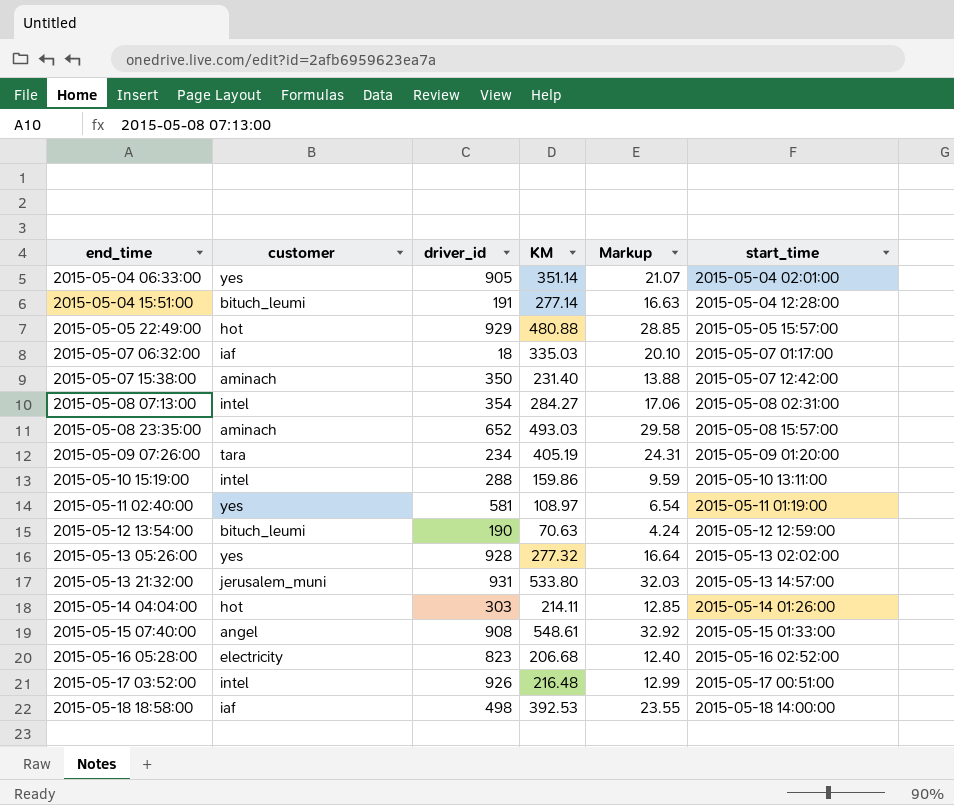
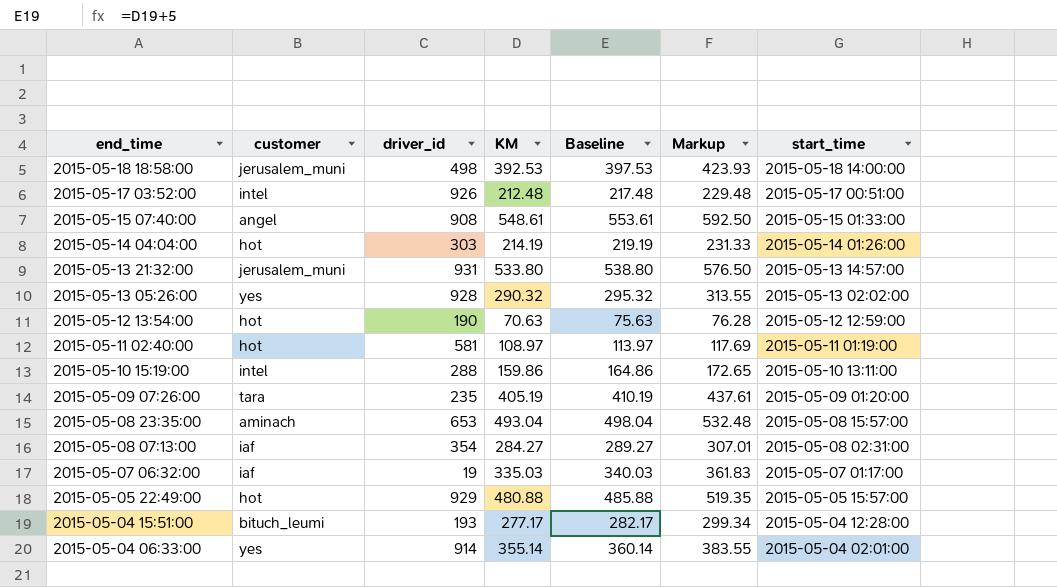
row order: end_time ascending -> end_time descending
column Baseline | formula: none -> [KM] + 5
column Markup | formula: [KM] * 0.06 -> [KM] * 1.08
row 2015-05-07 15:38:00: aminach | 350 | 231.40 | 13.88 | 2015-05-07 12:42:00 -> none
row 2015-05-16 05:28:00: electricity | 823 | 206.68 | 12.40 | 2015-05-16 02:52:00 -> none
2015-05-18 18:58:00 | customer: iaf -> jerusalem_muni
2015-05-17 03:52:00 | KM: 216.48 -> 212.48
2015-05-14 04:04:00 | KM: 214.11 -> 214.19
2015-05-13 05:26:00 | KM: 277.32 -> 290.32
2015-05-12 13:54:00 | customer: bituch_leumi -> hot
2015-05-11 02:40:00 | customer: yes -> hot
2015-05-09 07:26:00 | driver_id: 234 -> 235
2015-05-08 23:35:00 | driver_id: 652 -> 653
2015-05-08 23:35:00 | KM: 493.03 -> 493.04
2015-05-08 07:13:00 | customer: intel -> iaf
2015-05-07 06:32:00 | driver_id: 18 -> 19
2015-05-04 15:51:00 | driver_id: 191 -> 193
2015-05-04 15:51:00 | KM: 277.14 -> 277.17
2015-05-04 06:33:00 | driver_id: 905 -> 914
2015-05-04 06:33:00 | KM: 351.14 -> 355.14

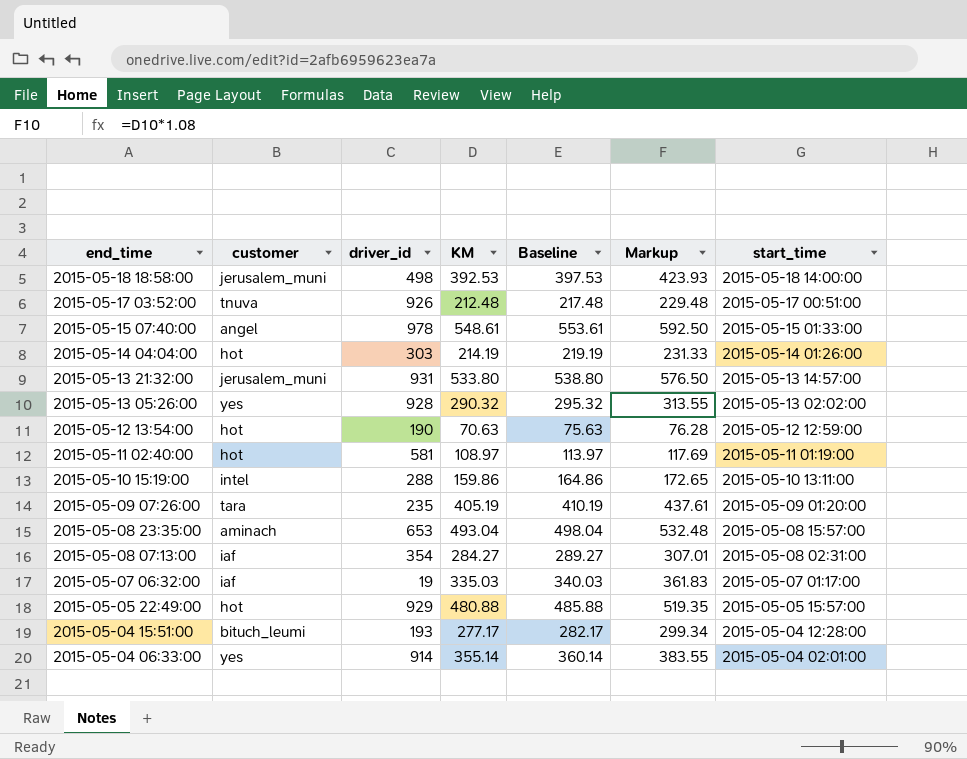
2015-05-17 03:52:00 | customer: intel -> tnuva
2015-05-15 07:40:00 | driver_id: 908 -> 978

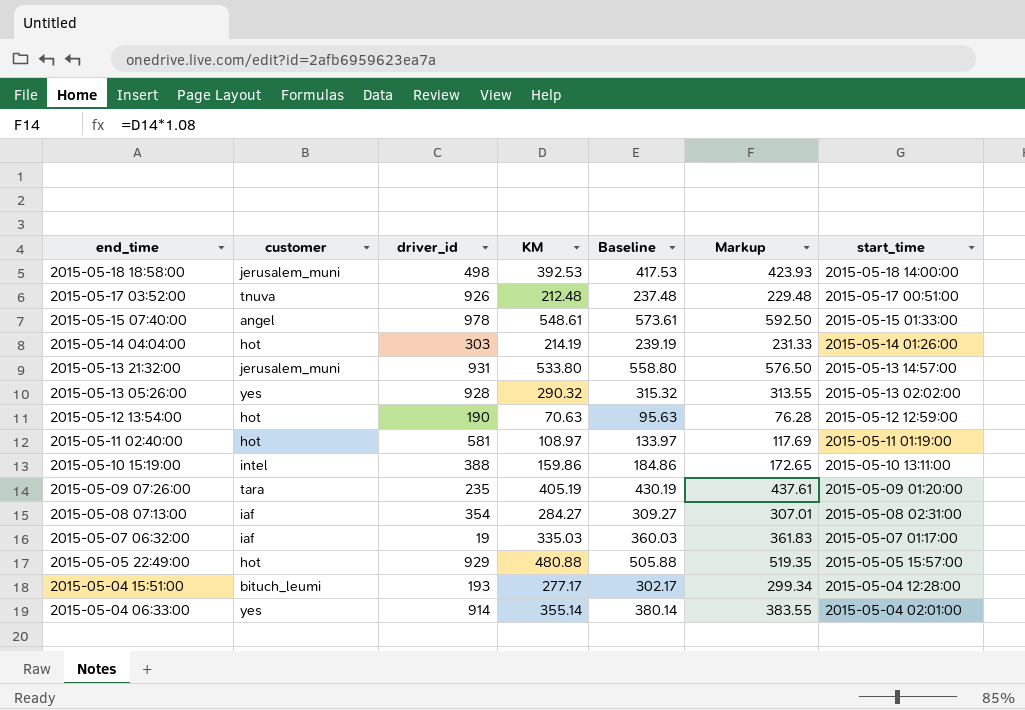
column Baseline | formula: [KM] + 5 -> [KM] + 25
row 2015-05-08 23:35:00: aminach | 653 | 493.04 | 498.04 | 532.48 | 2015-05-08 15:57:00 -> none
2015-05-10 15:19:00 | driver_id: 288 -> 388

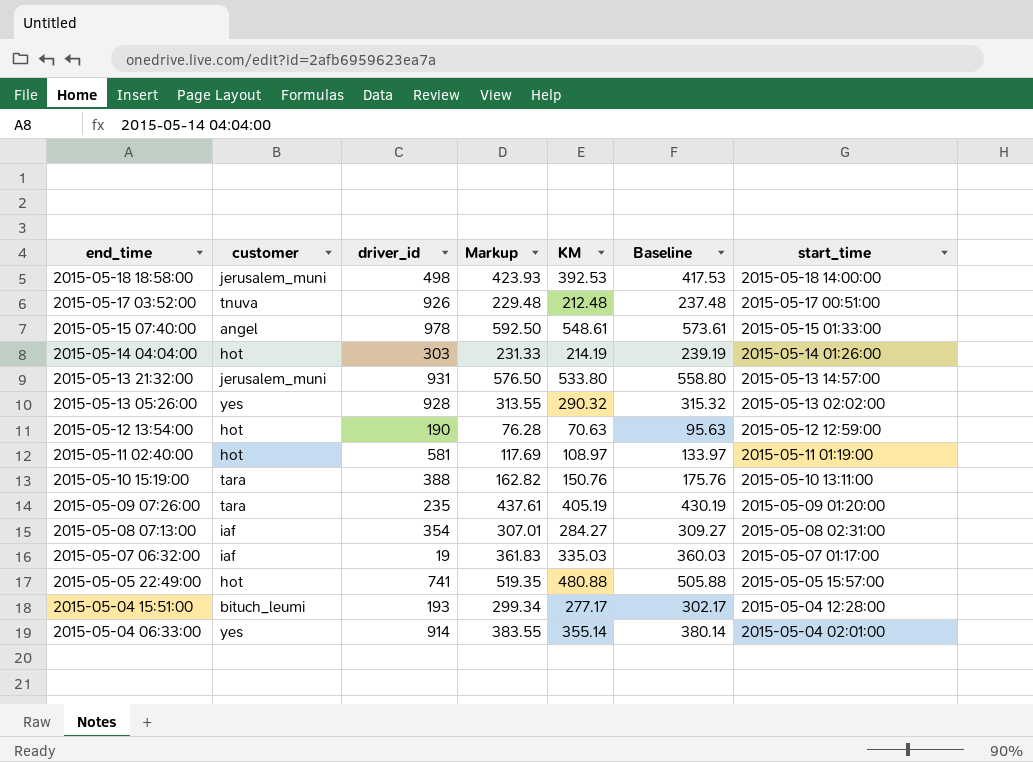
column Markup | position: 6 -> 4
2015-05-10 15:19:00 | customer: intel -> tara
2015-05-10 15:19:00 | Markup: 172.65 -> 162.82
2015-05-10 15:19:00 | KM: 159.86 -> 150.76
2015-05-10 15:19:00 | Baseline: 184.86 -> 175.76
2015-05-05 22:49:00 | driver_id: 929 -> 741

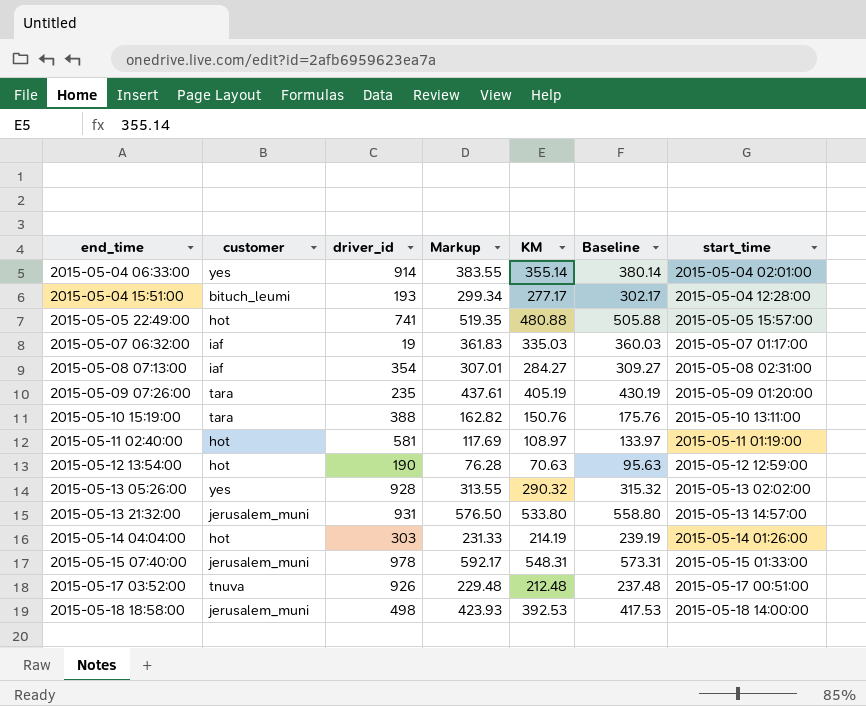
row order: end_time descending -> end_time ascending
2015-05-15 07:40:00 | customer: angel -> jerusalem_muni
2015-05-15 07:40:00 | Markup: 592.50 -> 592.17
2015-05-15 07:40:00 | KM: 548.61 -> 548.31
2015-05-15 07:40:00 | Baseline: 573.61 -> 573.31

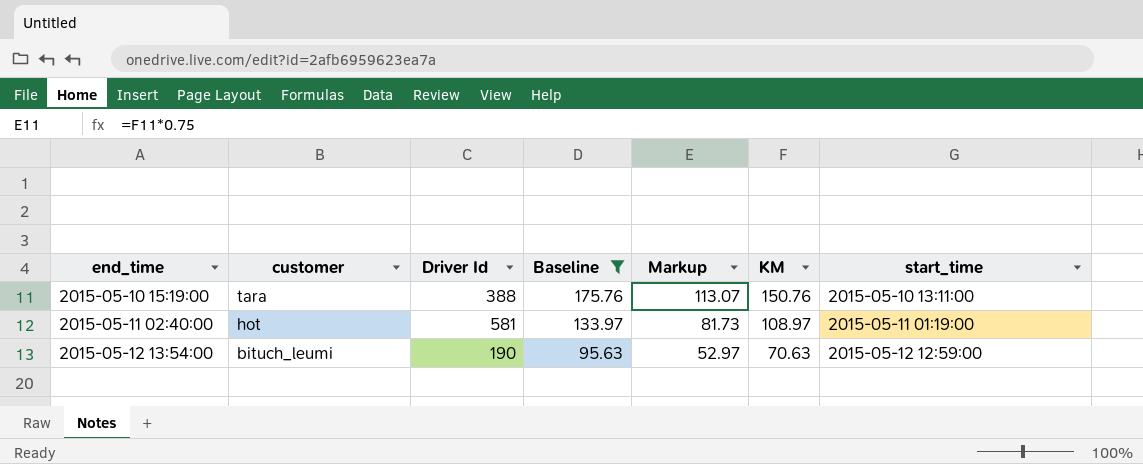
filter: none -> Baseline <= 175.76
column name: driver_id -> Driver Id
column Baseline | position: 6 -> 4
column Markup | formula: [KM] * 1.08 -> [KM] * 0.75
2015-05-12 13:54:00 | customer: hot -> bituch_leumi

